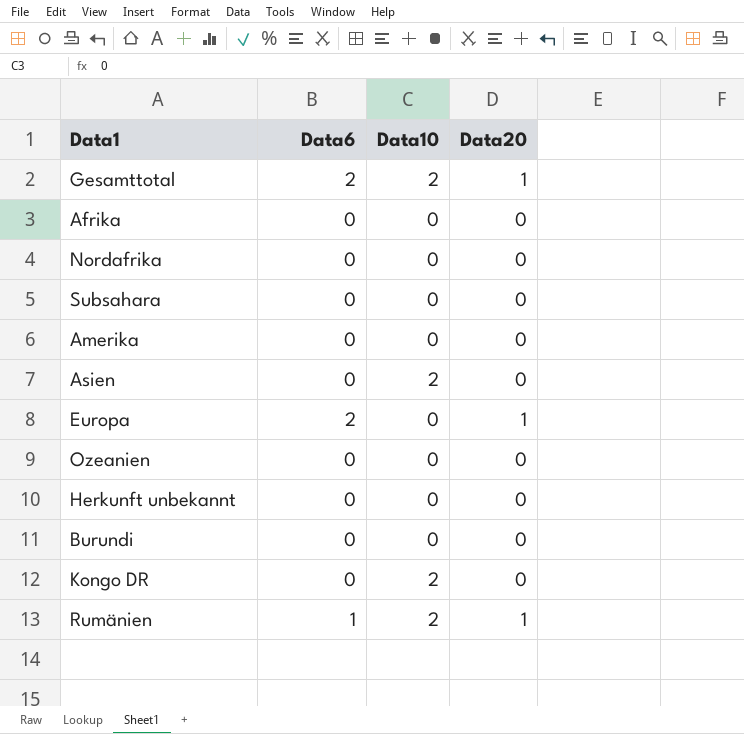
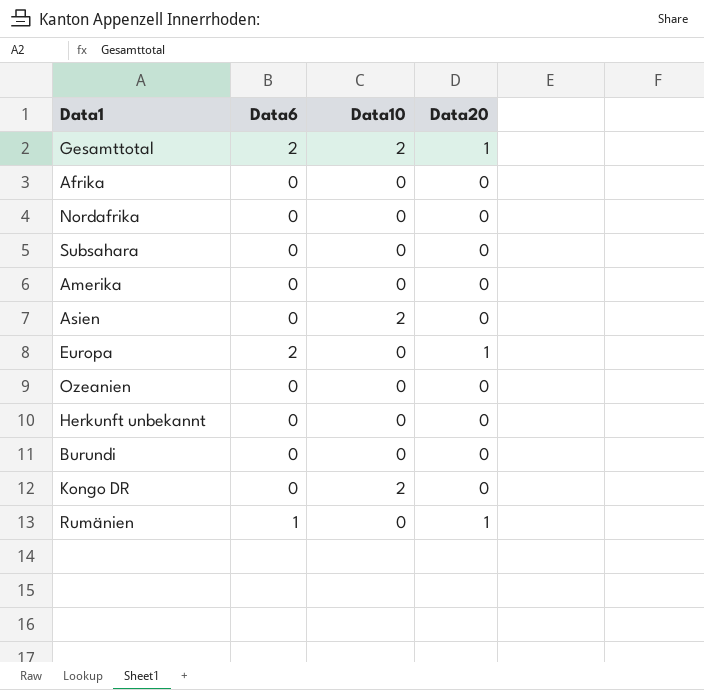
Rumänien | Data10: 2 -> 0

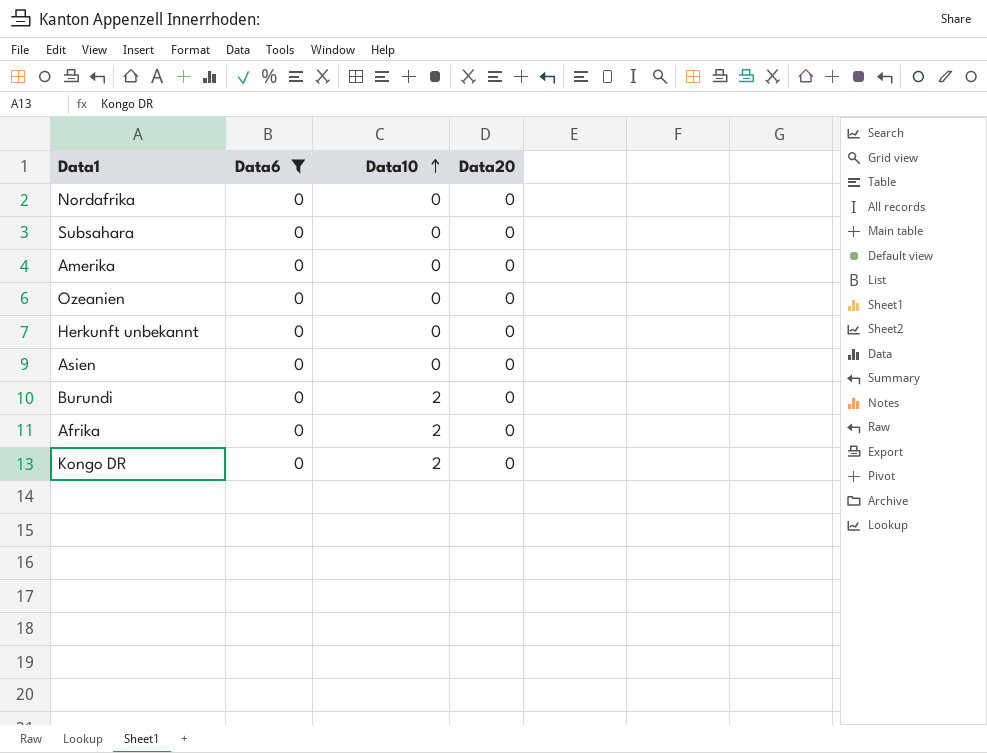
filter: none -> Data6 = 0
row order: none -> Data10 ascending
Asien | Data10: 2 -> 0
Burundi | Data10: 0 -> 2
Afrika | Data10: 0 -> 2

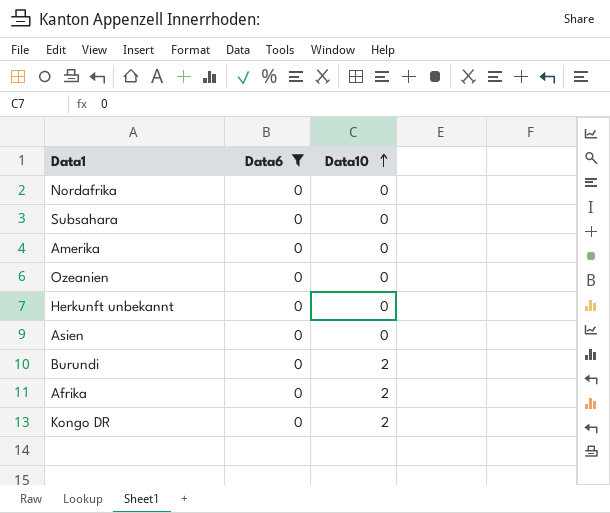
column Data20 | position: 4 -> none

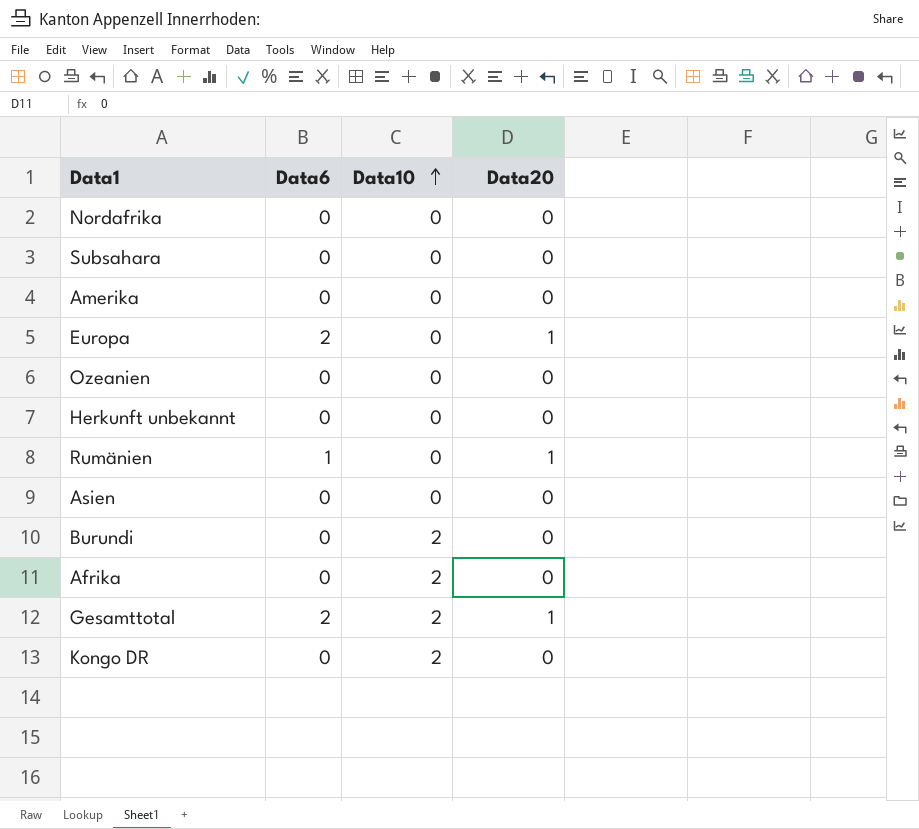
filter: Data6 = 0 -> none
column Data20 | position: none -> 4

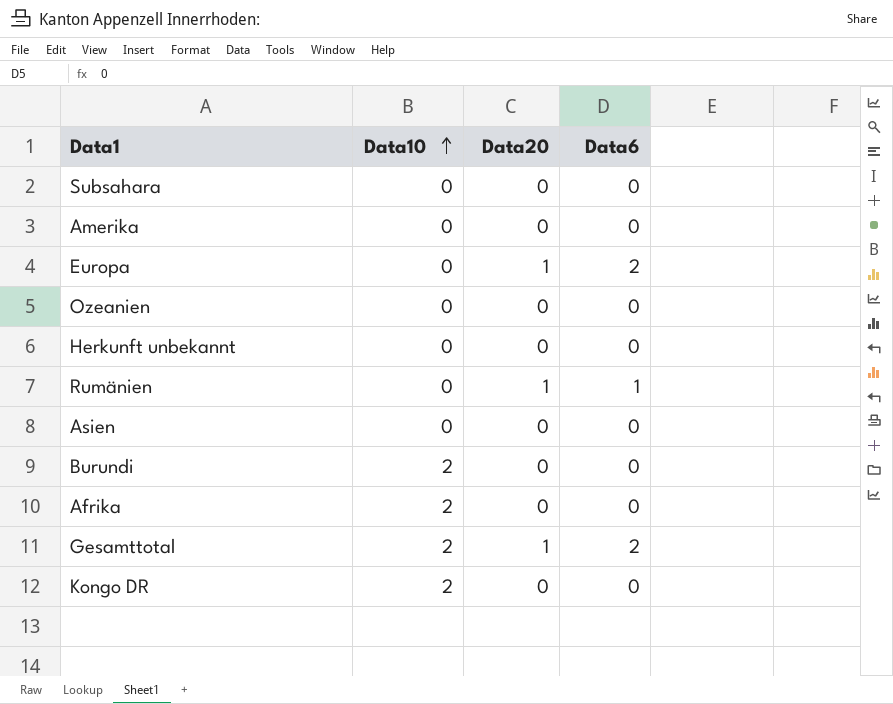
column Data6 | position: 2 -> 4
row Nordafrika: 0 | 0 | 0 -> none

